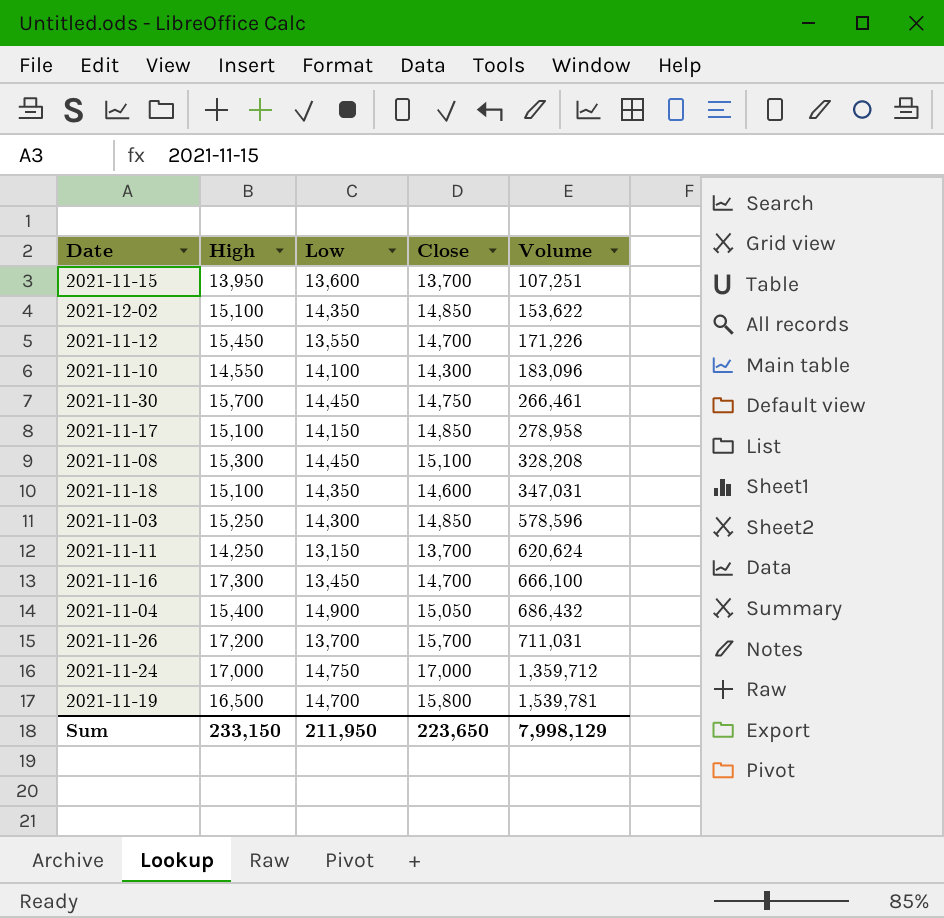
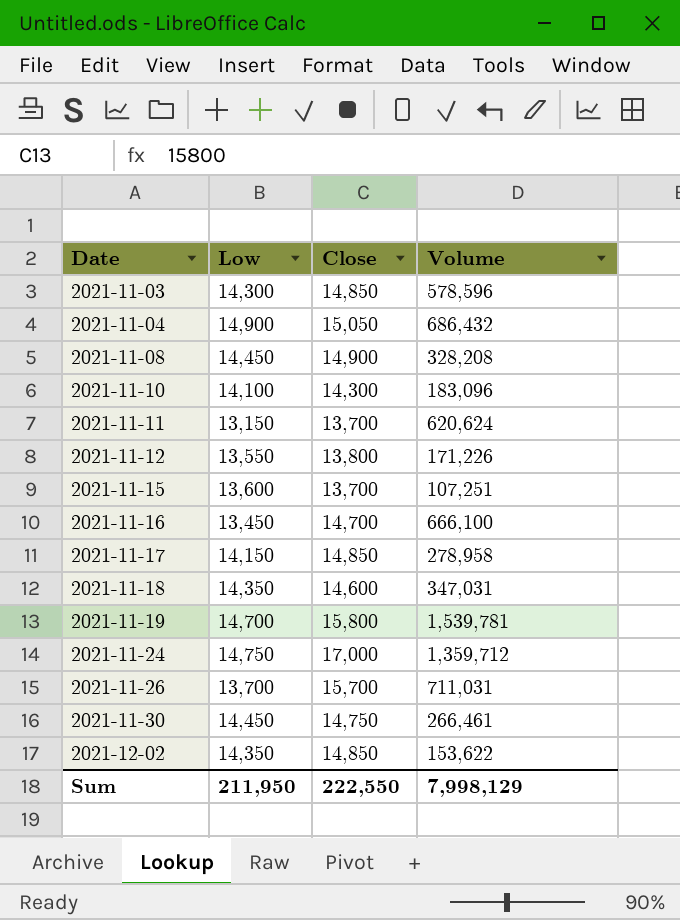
row order: Volume ascending -> Date ascending
column High | position: 2 -> none
2021-11-08 | Close: 15,100 -> 14,900
2021-11-12 | Close: 14,700 -> 13,800
Sum | Close: 223,650 -> 222,550

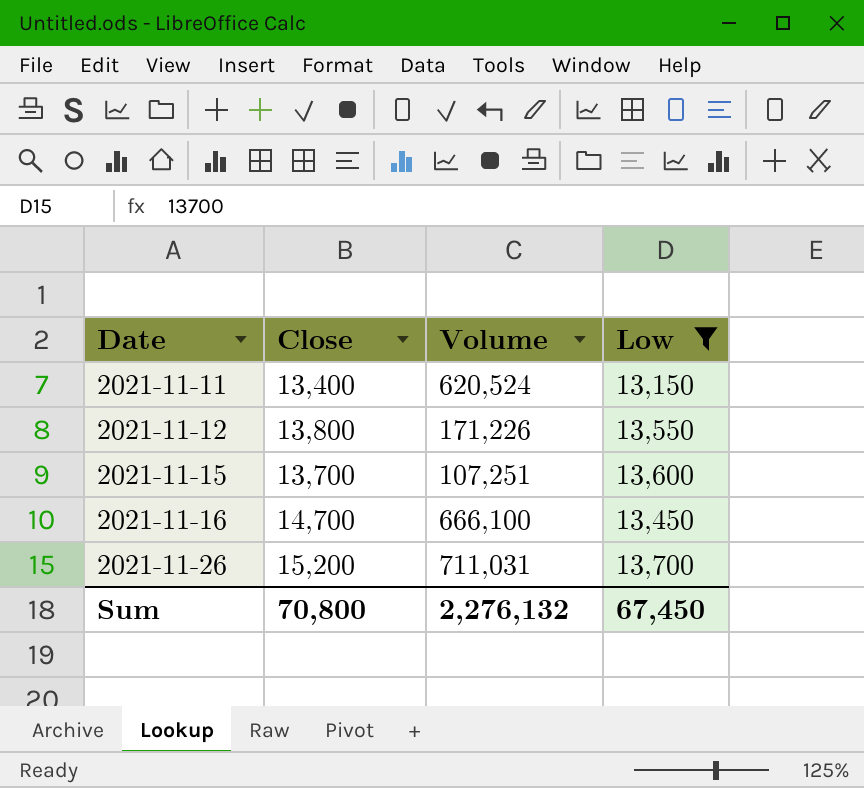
filter: none -> Low <= 13,700
column Low | position: 2 -> 4
2021-11-11 | Close: 13,700 -> 13,400
2021-11-11 | Volume: 620,624 -> 620,524
2021-11-26 | Close: 15,700 -> 15,200
Sum | Close: 222,550 -> 70,800
Sum | Volume: 7,998,129 -> 2,276,132
Sum | Low: 211,950 -> 67,450

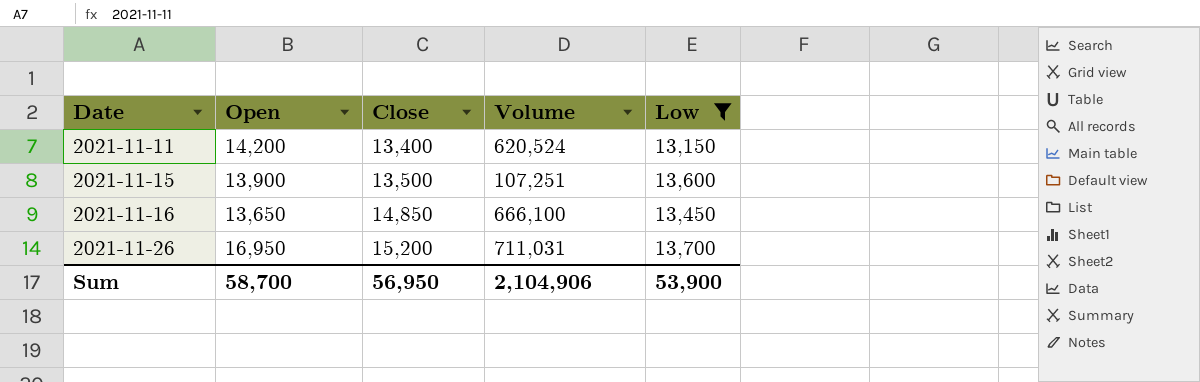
column Open | position: none -> 2
row 2021-11-12: 13,800 | 171,226 | 13,550 -> none
2021-11-15 | Close: 13,700 -> 13,500
2021-11-16 | Close: 14,700 -> 14,850
Sum | Close: 70,800 -> 56,950
Sum | Volume: 2,276,132 -> 2,104,906
Sum | Low: 67,450 -> 53,900

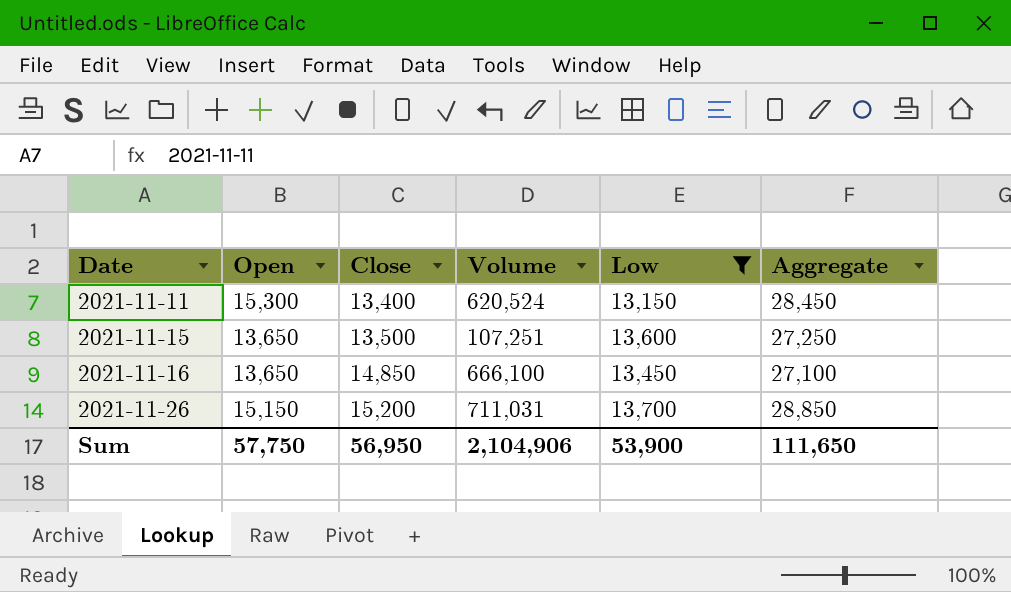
column Aggregate | formula: none -> [Open] + [Low]
2021-11-11 | Open: 14,200 -> 15,300
2021-11-15 | Open: 13,900 -> 13,650
2021-11-26 | Open: 16,950 -> 15,150
Sum | Open: 58,700 -> 57,750

